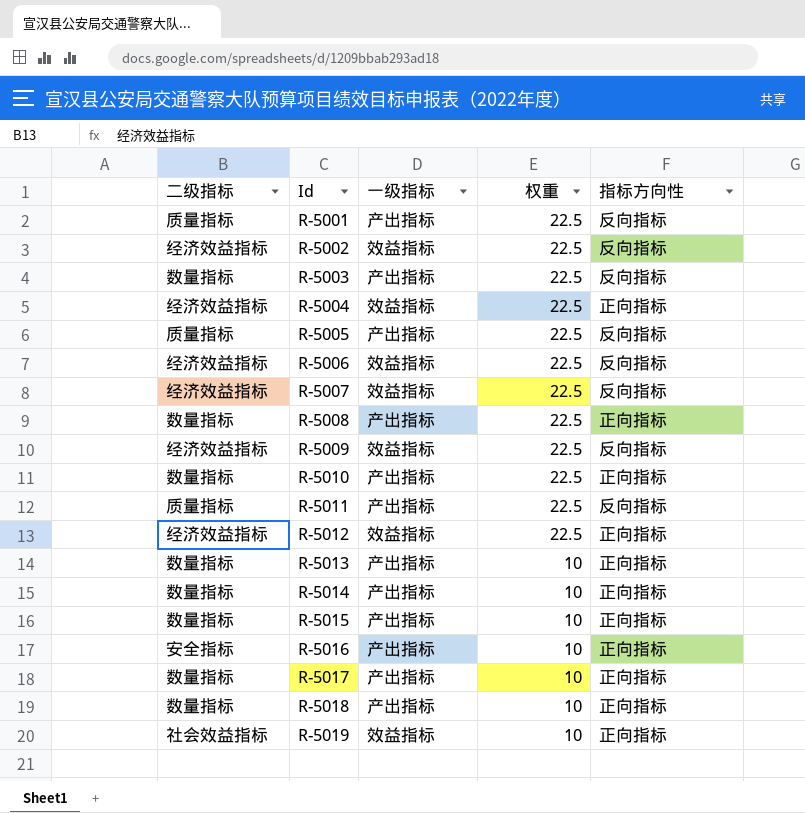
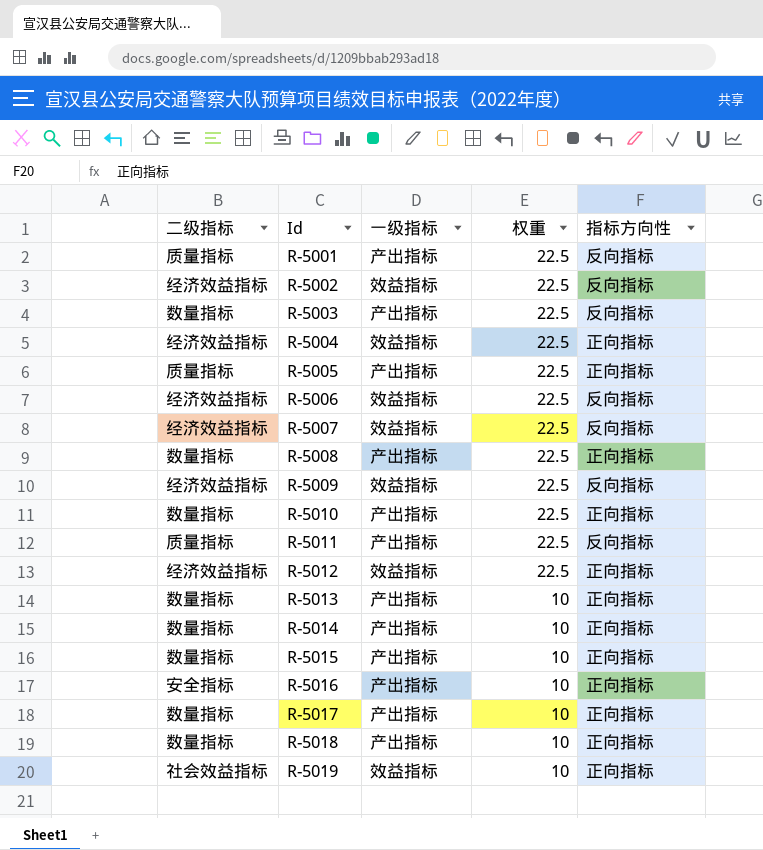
R-5005 | 指标方向性: 反向指标 -> 正向指标

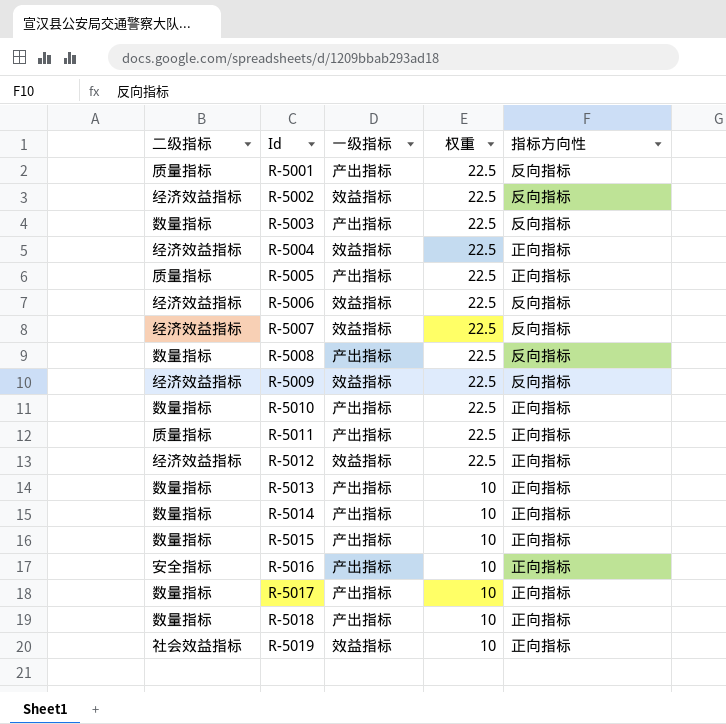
R-5008 | 指标方向性: 正向指标 -> 反向指标
R-5011 | 指标方向性: 反向指标 -> 正向指标

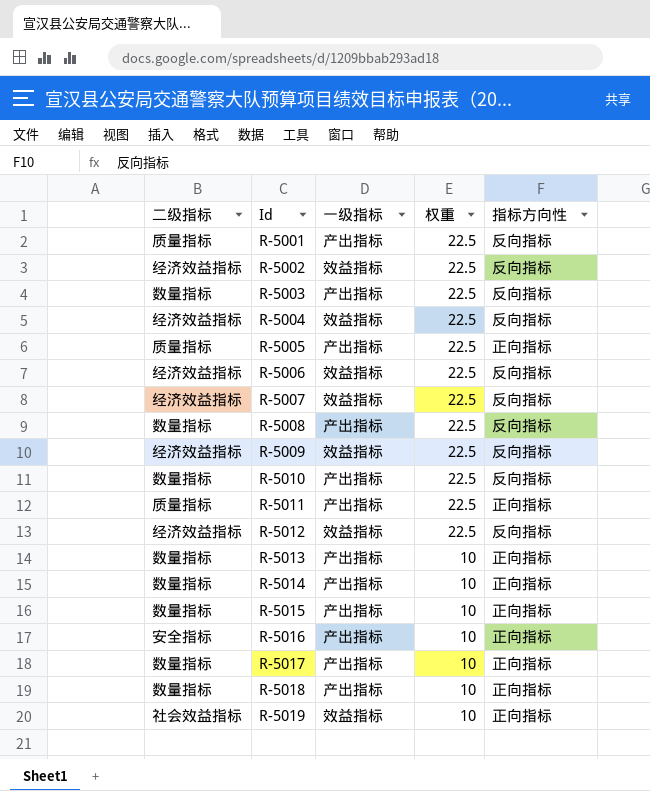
R-5004 | 指标方向性: 正向指标 -> 反向指标
R-5010 | 指标方向性: 正向指标 -> 反向指标
R-5012 | 指标方向性: 正向指标 -> 反向指标

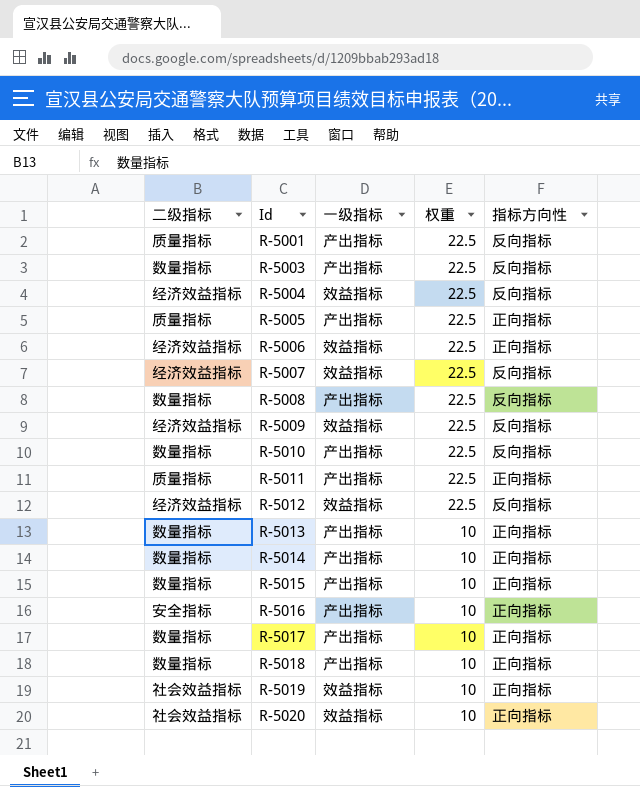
row R-5002: 经济效益指标 | 效益指标 | 22.5 | 反向指标 -> none
R-5006 | 指标方向性: 反向指标 -> 正向指标
row R-5020: none -> 社会效益指标 | 效益指标 | 10 | 正向指标

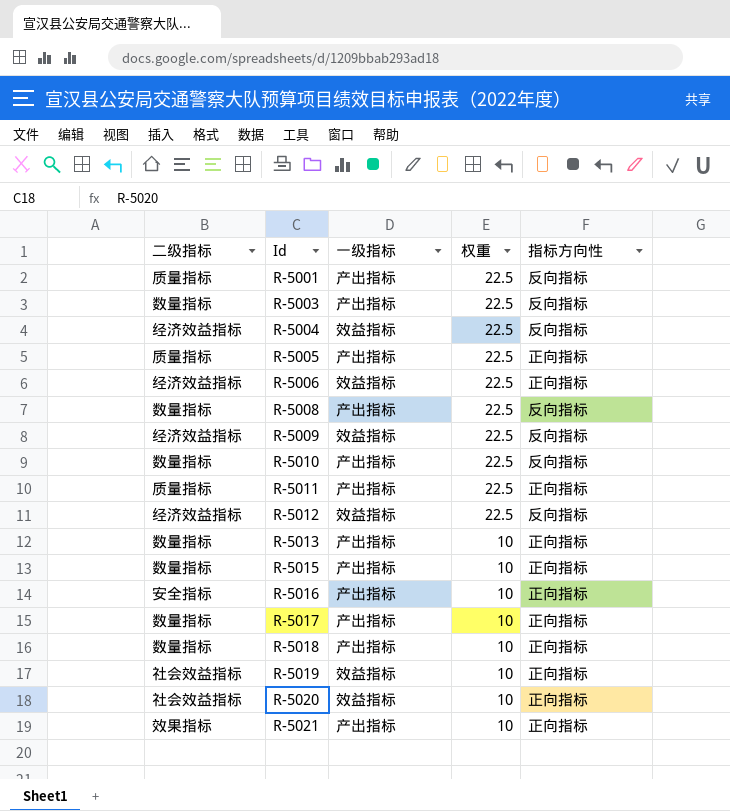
row R-5007: 经济效益指标 | 效益指标 | 22.5 | 反向指标 -> none
row R-5014: 数量指标 | 产出指标 | 10 | 正向指标 -> none
row R-5021: none -> 效果指标 | 产出指标 | 10 | 正向指标

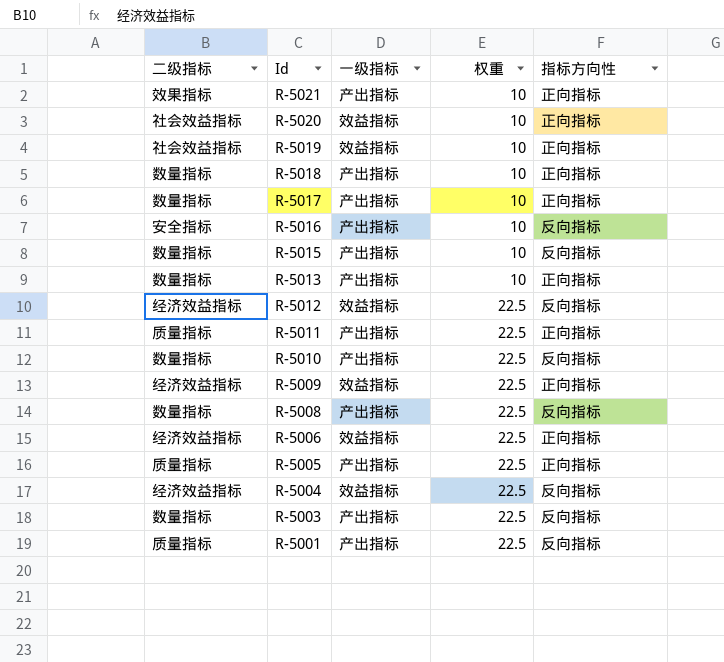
row order: Id ascending -> Id descending
R-5016 | 指标方向性: 正向指标 -> 反向指标
R-5015 | 指标方向性: 正向指标 -> 反向指标
R-5009 | 指标方向性: 反向指标 -> 正向指标

